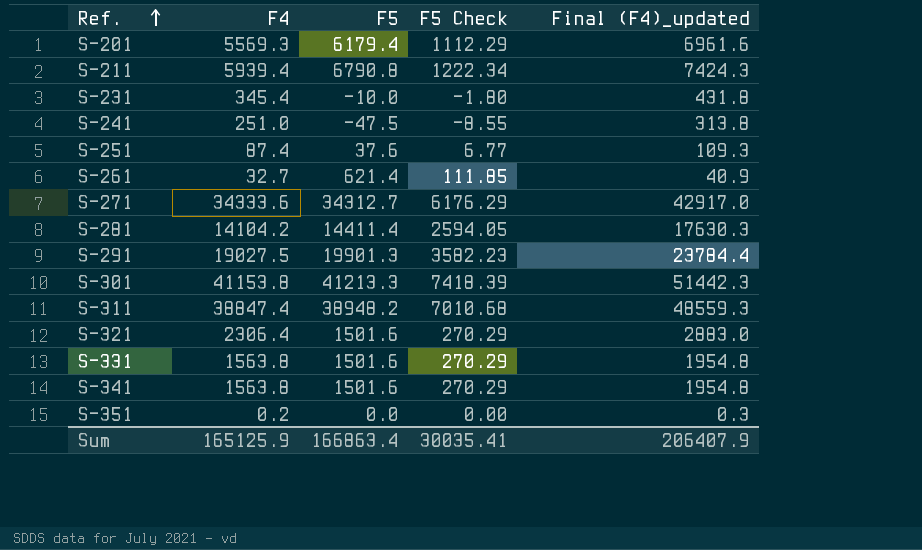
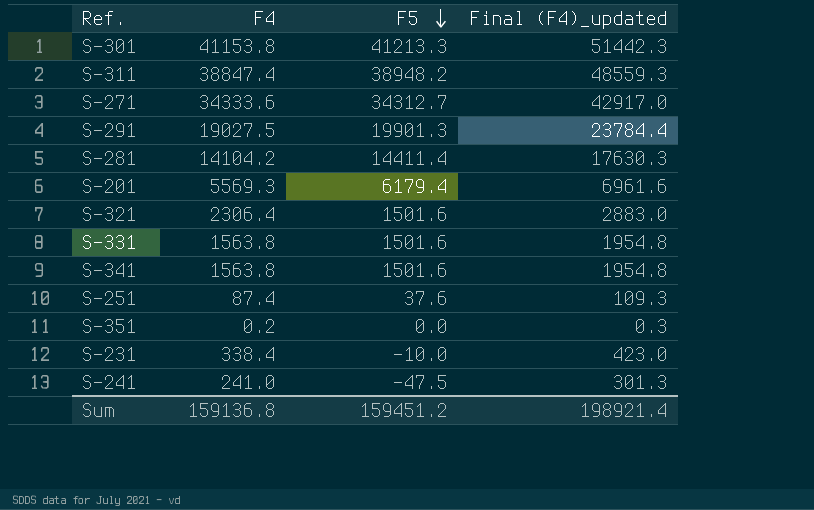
row order: Ref. ascending -> F5 descending
column F5 Check | formula: [F5] * 0.18 -> none
row S-211: 5939.4 | 6790.8 | 1222.34 | 7424.3 -> none
row S-261: 32.7 | 621.4 | 111.85 | 40.9 -> none
S-231 | F4: 345.4 -> 338.4
S-231 | Final (F4)_updated: 431.8 -> 423.0
S-241 | F4: 251.0 -> 241.0
S-241 | Final (F4)_updated: 313.8 -> 301.3
Sum | F4: 165125.9 -> 159136.8
Sum | F5: 166863.4 -> 159451.2
Sum | Final (F4)_updated: 206407.9 -> 198921.4

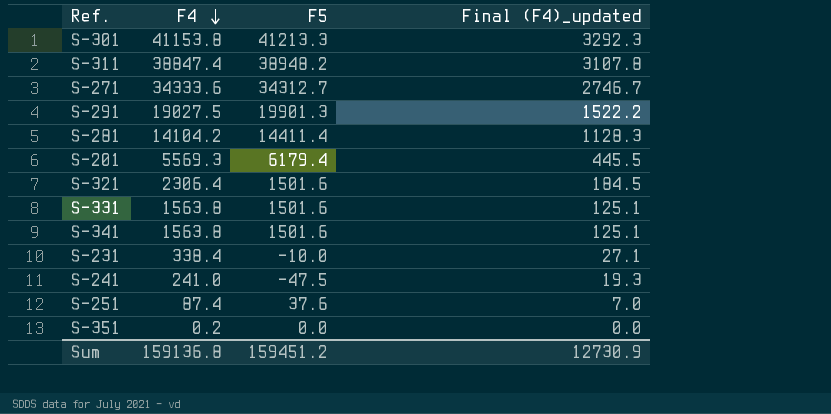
row order: F5 descending -> F4 descending
column Final (F4)_updated | formula: [F4] * 1.25 -> [F4] * 0.08
Sum | Final (F4)_updated: 198921.4 -> 12730.9

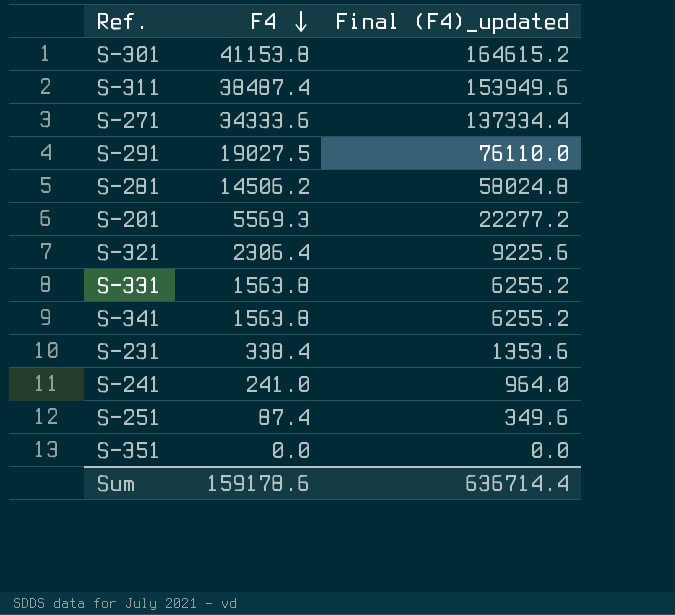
column F5 | position: 3 -> none
column Final (F4)_updated | formula: [F4] * 0.08 -> [F4] * 4
S-311 | F4: 38847.4 -> 38487.4
S-281 | F4: 14104.2 -> 14506.2
S-351 | F4: 0.2 -> 0.0
Sum | F4: 159136.8 -> 159178.6
Sum | Final (F4)_updated: 12730.9 -> 636714.4

